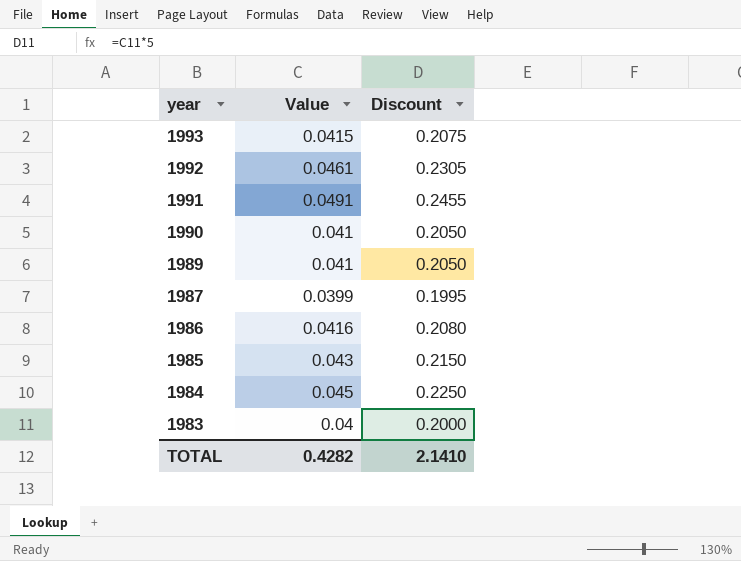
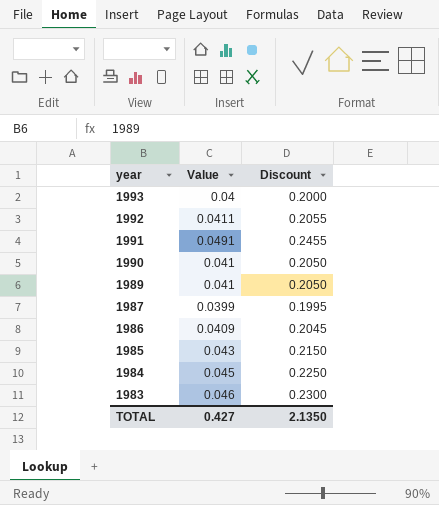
1993 | Value: 0.0415 -> 0.04
1993 | Discount: 0.2075 -> 0.2000
1992 | Value: 0.0461 -> 0.0411
1992 | Discount: 0.2305 -> 0.2055
1986 | Value: 0.0416 -> 0.0409
1986 | Discount: 0.2080 -> 0.2045
1983 | Value: 0.04 -> 0.046
1983 | Discount: 0.2000 -> 0.2300
TOTAL | Value: 0.4282 -> 0.427
TOTAL | Discount: 2.1410 -> 2.1350

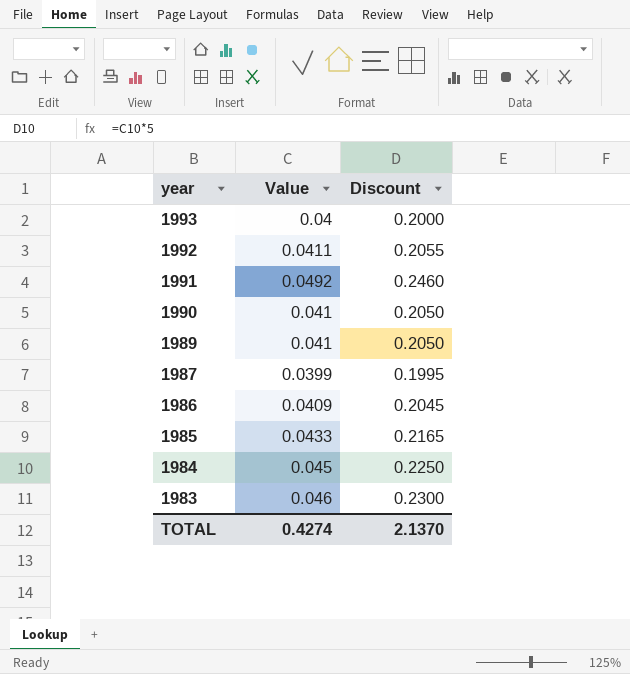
1991 | Value: 0.0491 -> 0.0492
1991 | Discount: 0.2455 -> 0.2460
1985 | Value: 0.043 -> 0.0433
1985 | Discount: 0.2150 -> 0.2165
TOTAL | Value: 0.427 -> 0.4274
TOTAL | Discount: 2.1350 -> 2.1370

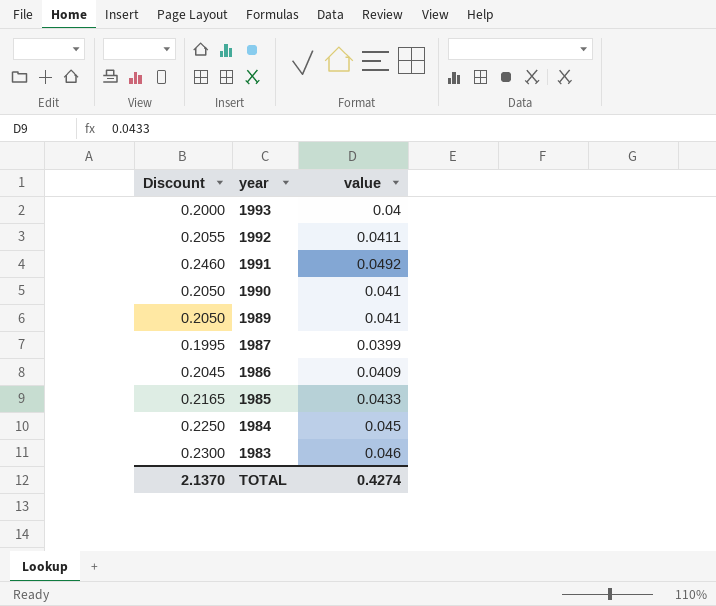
column Discount | position: 3 -> 1
column name: Value -> value

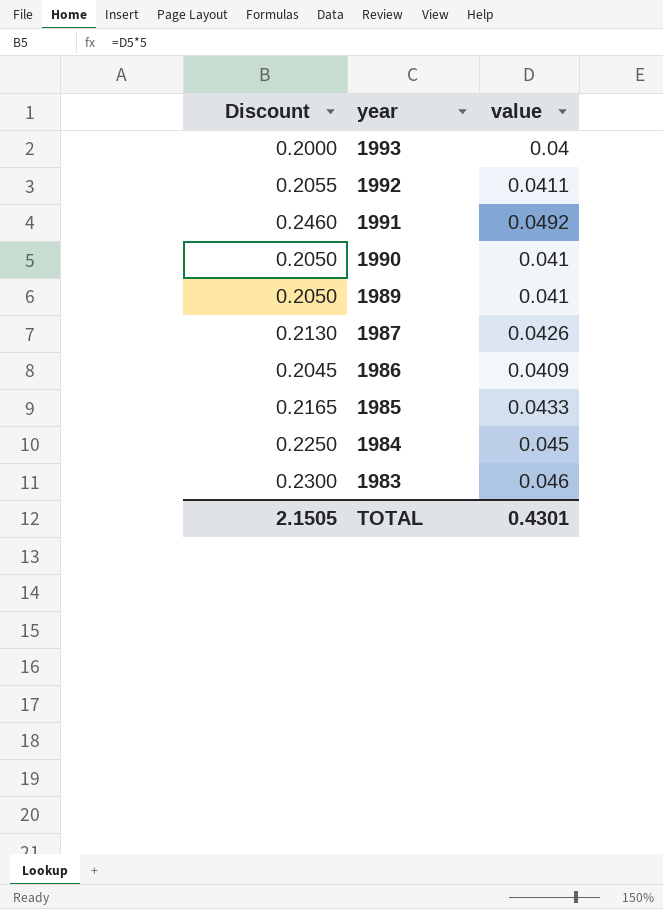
1987 | Discount: 0.1995 -> 0.2130
1987 | value: 0.0399 -> 0.0426
TOTAL | Discount: 2.1370 -> 2.1505
TOTAL | value: 0.4274 -> 0.4301

